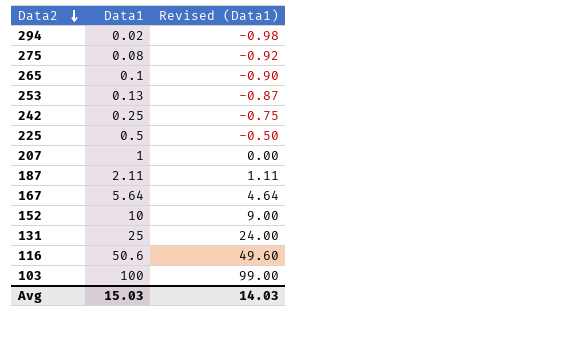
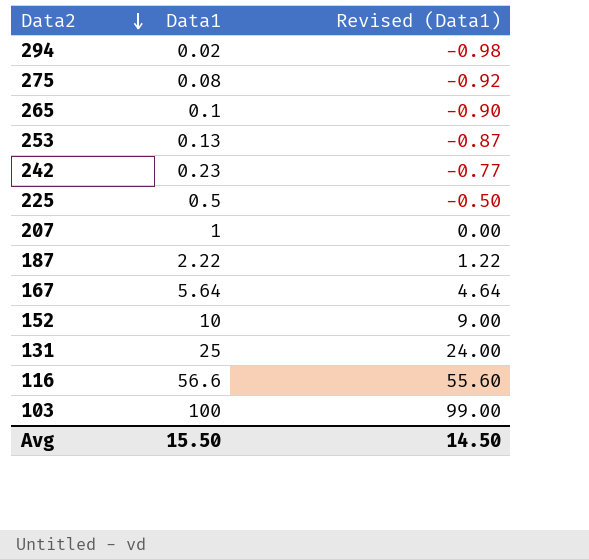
242 | Data1: 0.25 -> 0.23
242 | Revised (Data1): -0.75 -> -0.77
187 | Data1: 2.11 -> 2.22
187 | Revised (Data1): 1.11 -> 1.22
116 | Data1: 50.6 -> 56.6
116 | Revised (Data1): 49.60 -> 55.60
Avg | Data1: 15.03 -> 15.50
Avg | Revised (Data1): 14.03 -> 14.50

